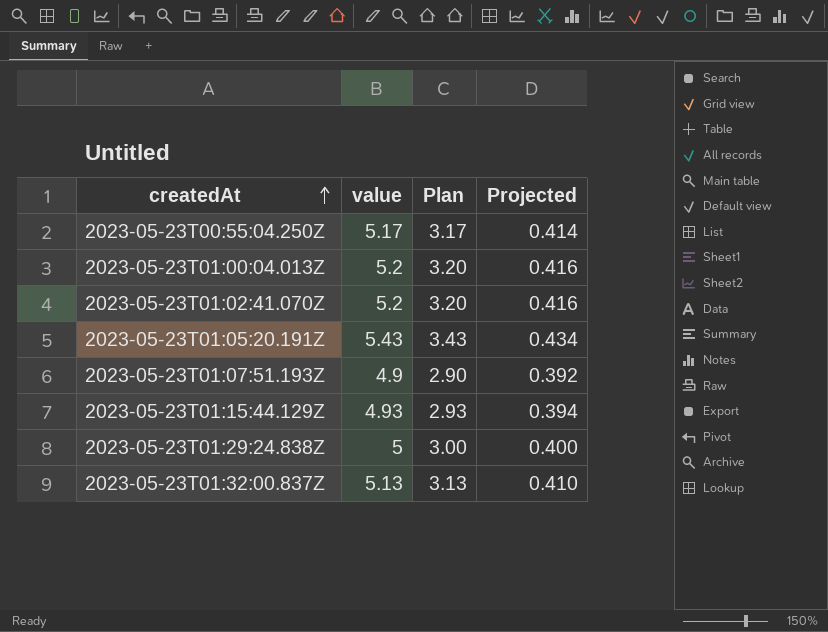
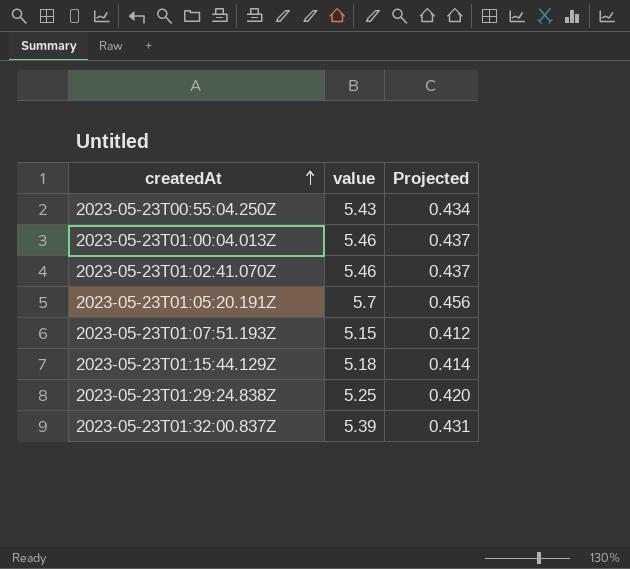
column Plan | formula: [value] - 2 -> none
2023-05-23T00:55:04.250Z | value: 5.17 -> 5.43
2023-05-23T00:55:04.250Z | Projected: 0.414 -> 0.434
2023-05-23T01:00:04.013Z | value: 5.2 -> 5.46
2023-05-23T01:00:04.013Z | Projected: 0.416 -> 0.437
2023-05-23T01:02:41.070Z | value: 5.2 -> 5.46
2023-05-23T01:02:41.070Z | Projected: 0.416 -> 0.437
2023-05-23T01:05:20.191Z | value: 5.43 -> 5.7
2023-05-23T01:05:20.191Z | Projected: 0.434 -> 0.456
2023-05-23T01:07:51.193Z | value: 4.9 -> 5.15
2023-05-23T01:07:51.193Z | Projected: 0.392 -> 0.412
2023-05-23T01:15:44.129Z | value: 4.93 -> 5.18
2023-05-23T01:15:44.129Z | Projected: 0.394 -> 0.414
2023-05-23T01:29:24.838Z | value: 5 -> 5.25
2023-05-23T01:29:24.838Z | Projected: 0.400 -> 0.420
2023-05-23T01:32:00.837Z | value: 5.13 -> 5.39
2023-05-23T01:32:00.837Z | Projected: 0.410 -> 0.431

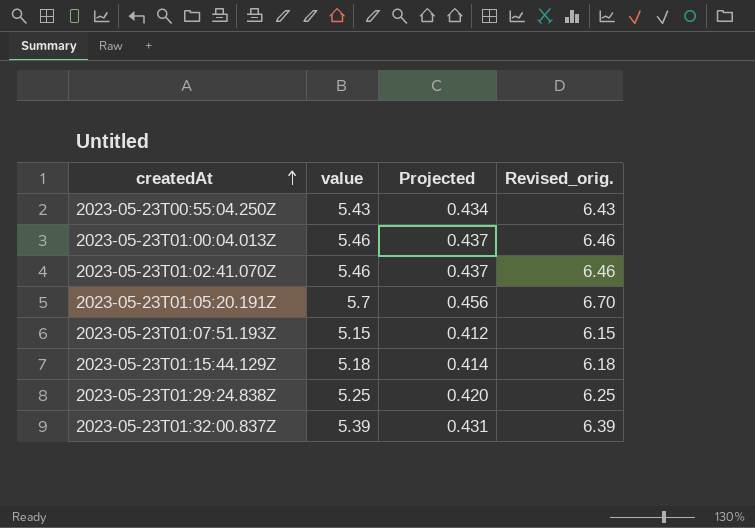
column Revised_orig. | formula: none -> [value] + 1

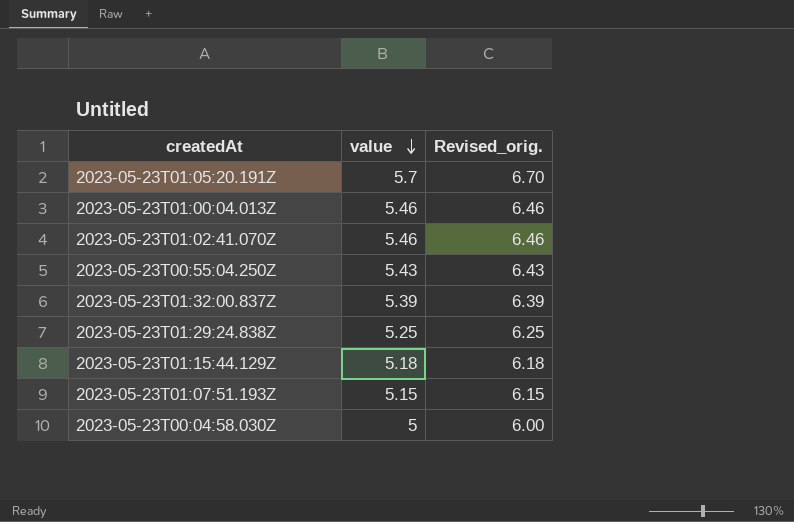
row order: createdAt ascending -> value descending
column Projected | formula: [value] * 0.08 -> none
row 2023-05-23T00:04:58.030Z: none -> 5 | 6.00

